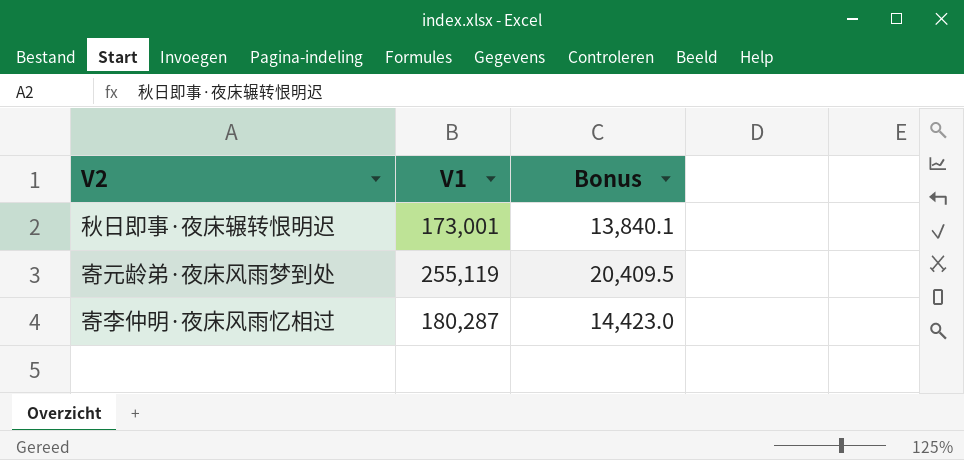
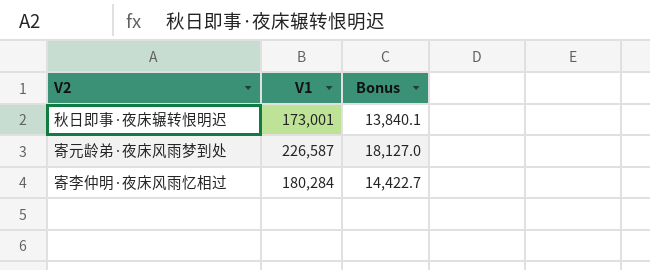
寄元龄弟·夜床风雨梦到处 | V1: 255,119 -> 226,587
寄元龄弟·夜床风雨梦到处 | Bonus: 20,409.5 -> 18,127.0
寄李仲明·夜床风雨忆相过 | V1: 180,287 -> 180,284
寄李仲明·夜床风雨忆相过 | Bonus: 14,423.0 -> 14,422.7

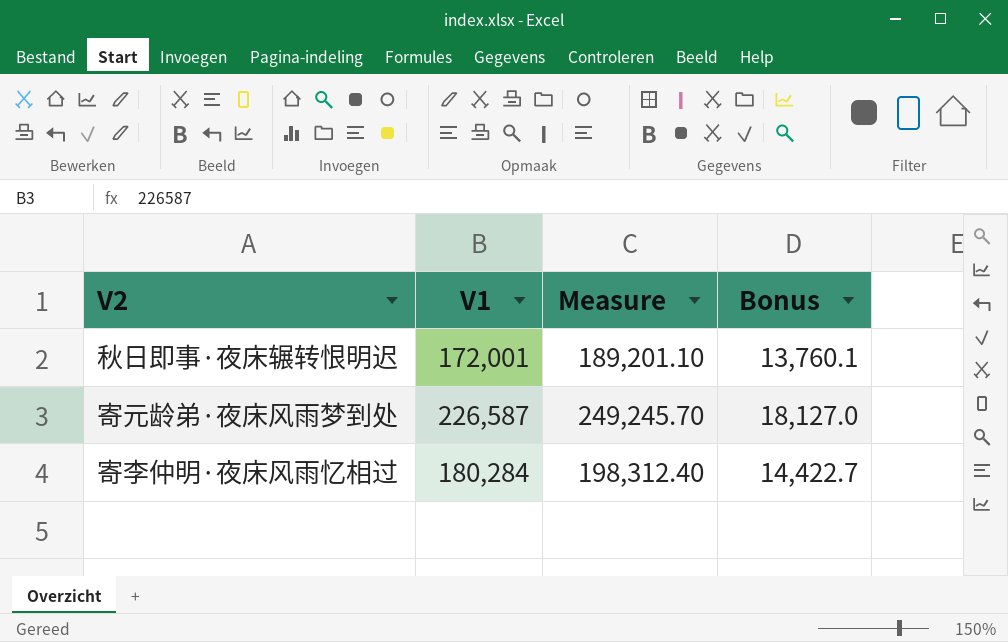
column Measure | formula: none -> [V1] * 1.1
秋日即事·夜床辗转恨明迟 | V1: 173,001 -> 172,001
秋日即事·夜床辗转恨明迟 | Bonus: 13,840.1 -> 13,760.1

